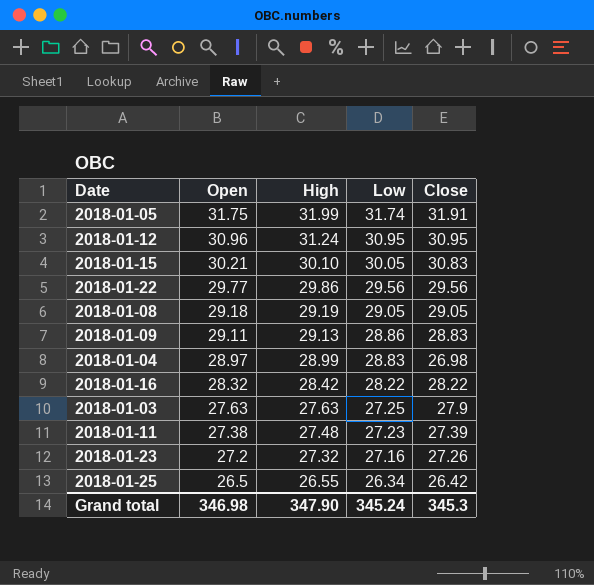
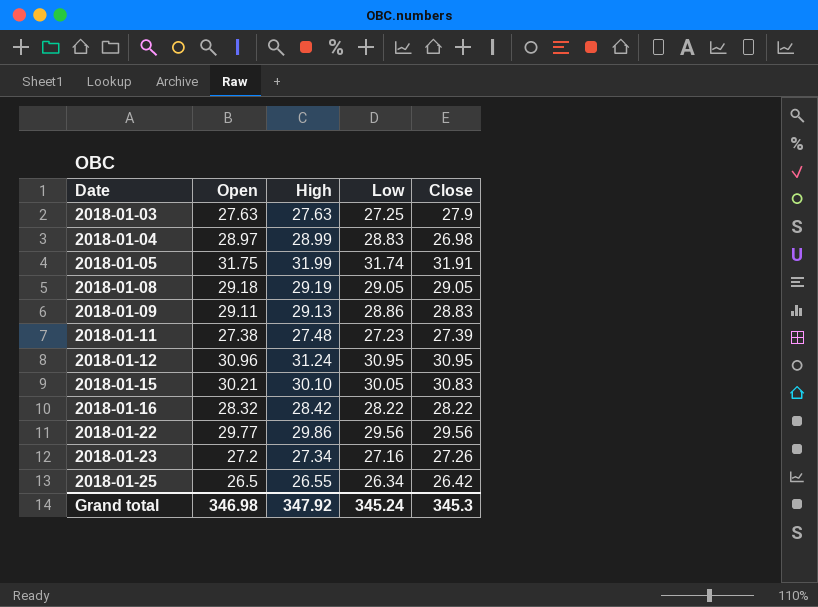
row order: Open descending -> Date ascending
2018-01-23 | High: 27.32 -> 27.34
Grand total | High: 347.90 -> 347.92

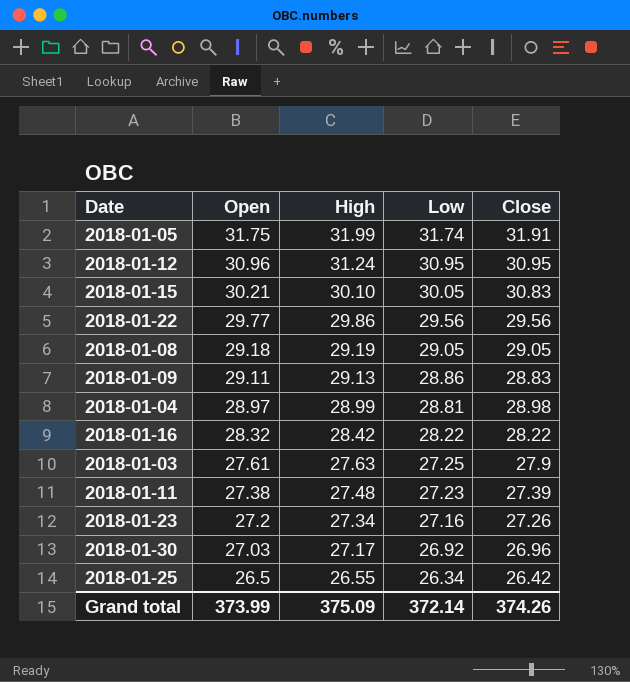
row order: Date ascending -> Open descending
2018-01-04 | Low: 28.83 -> 28.81
2018-01-04 | Close: 26.98 -> 28.98
2018-01-03 | Open: 27.63 -> 27.61
row 2018-01-30: none -> 27.03 | 27.17 | 26.92 | 26.96
Grand total | Open: 346.98 -> 373.99
Grand total | High: 347.92 -> 375.09
Grand total | Low: 345.24 -> 372.14
Grand total | Close: 345.3 -> 374.26

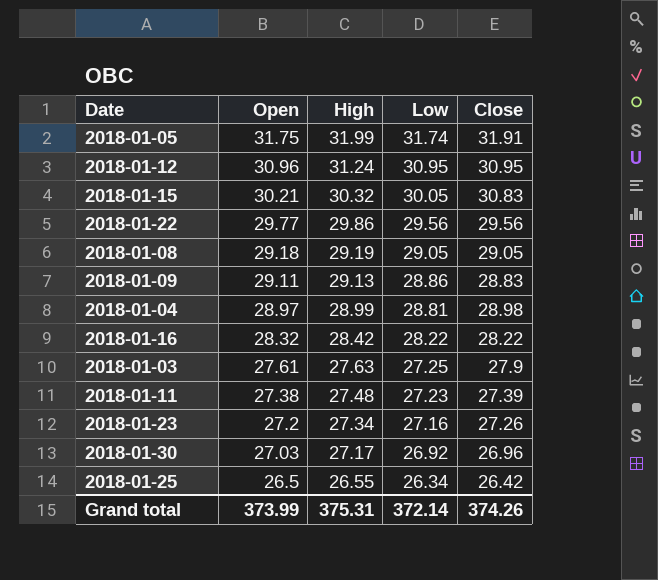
2018-01-15 | High: 30.10 -> 30.32
Grand total | High: 375.09 -> 375.31

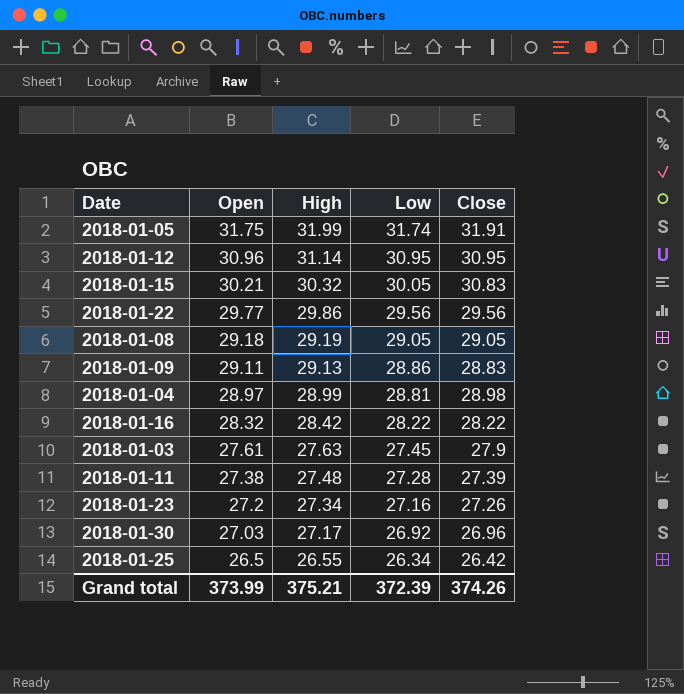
2018-01-12 | High: 31.24 -> 31.14
2018-01-03 | Low: 27.25 -> 27.45
2018-01-11 | Low: 27.23 -> 27.28
Grand total | High: 375.31 -> 375.21
Grand total | Low: 372.14 -> 372.39

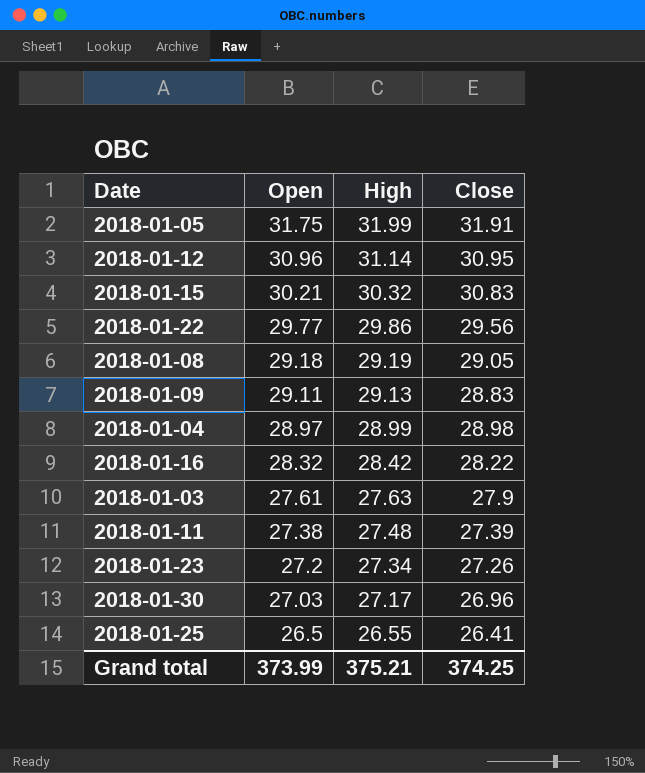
column Low | position: 4 -> none
2018-01-25 | Close: 26.42 -> 26.41
Grand total | Close: 374.26 -> 374.25

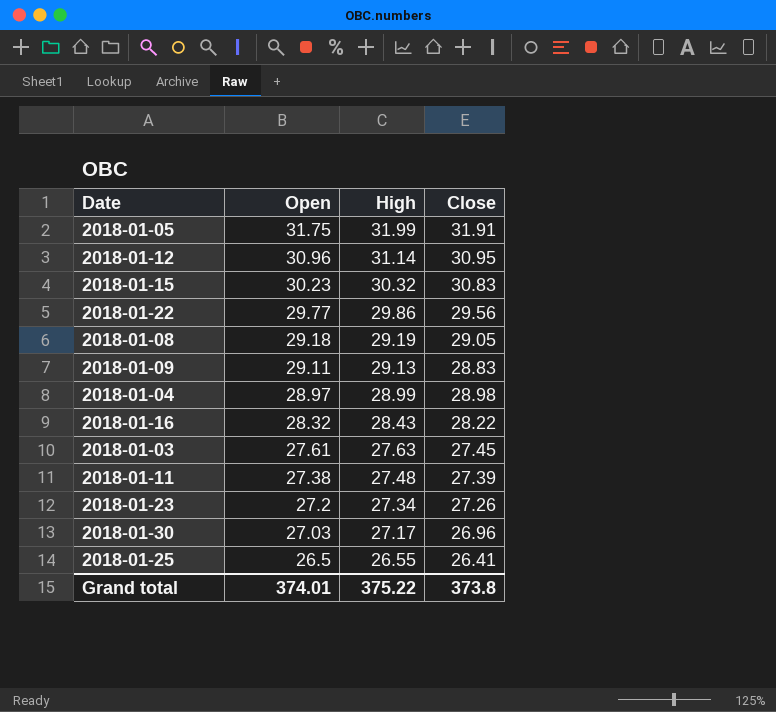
2018-01-15 | Open: 30.21 -> 30.23
2018-01-16 | High: 28.42 -> 28.43
2018-01-03 | Close: 27.9 -> 27.45
Grand total | Open: 373.99 -> 374.01
Grand total | High: 375.21 -> 375.22
Grand total | Close: 374.25 -> 373.8

